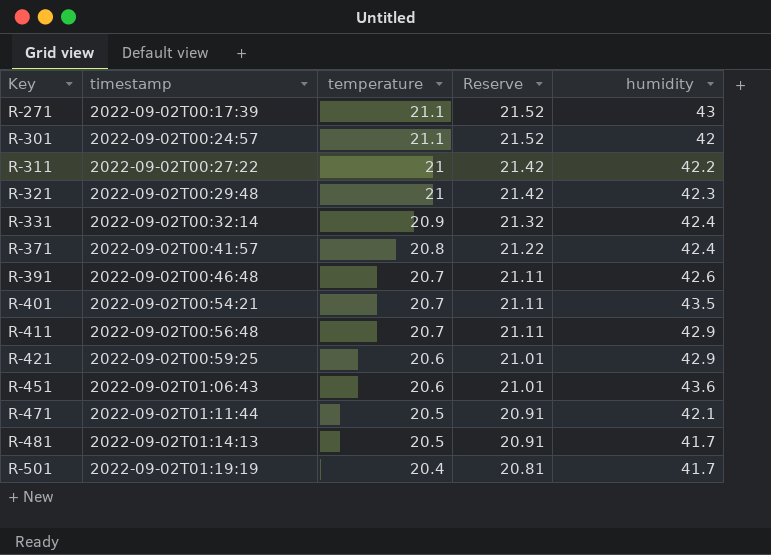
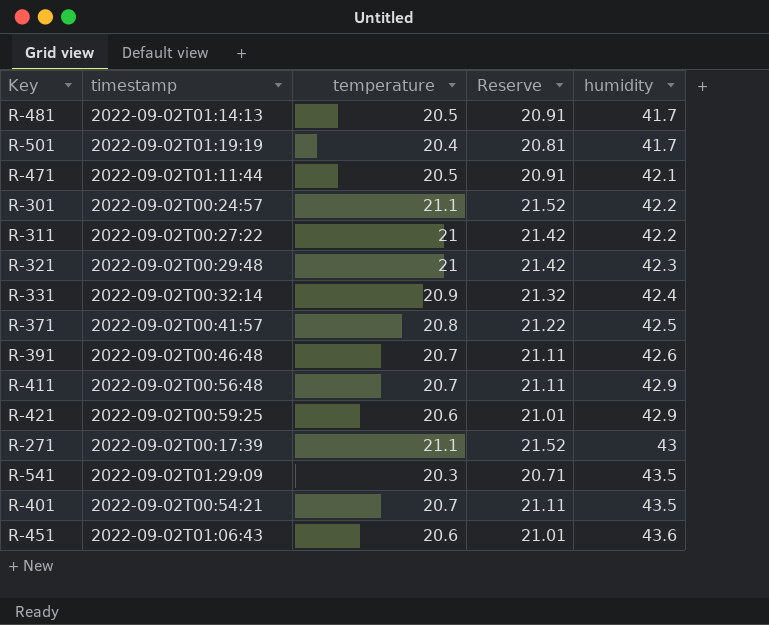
row order: Key ascending -> humidity ascending
R-301 | humidity: 42 -> 42.2
R-371 | humidity: 42.4 -> 42.5
row R-541: none -> 2022-09-02T01:29:09 | 20.3 | 20.71 | 43.5

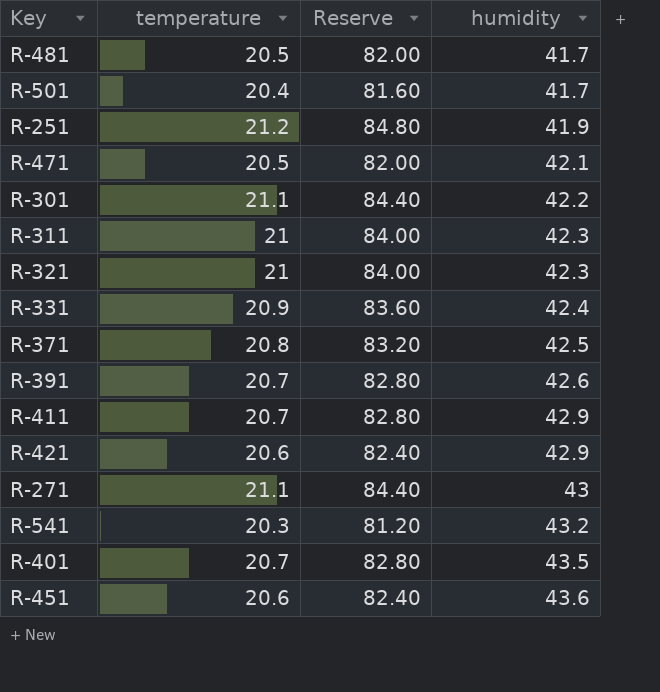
column timestamp | position: 2 -> none
column Reserve | formula: [temperature] * 1.02 -> [temperature] * 4
row R-251: none -> 21.2 | 84.80 | 41.9
R-311 | humidity: 42.2 -> 42.3
R-541 | humidity: 43.5 -> 43.2

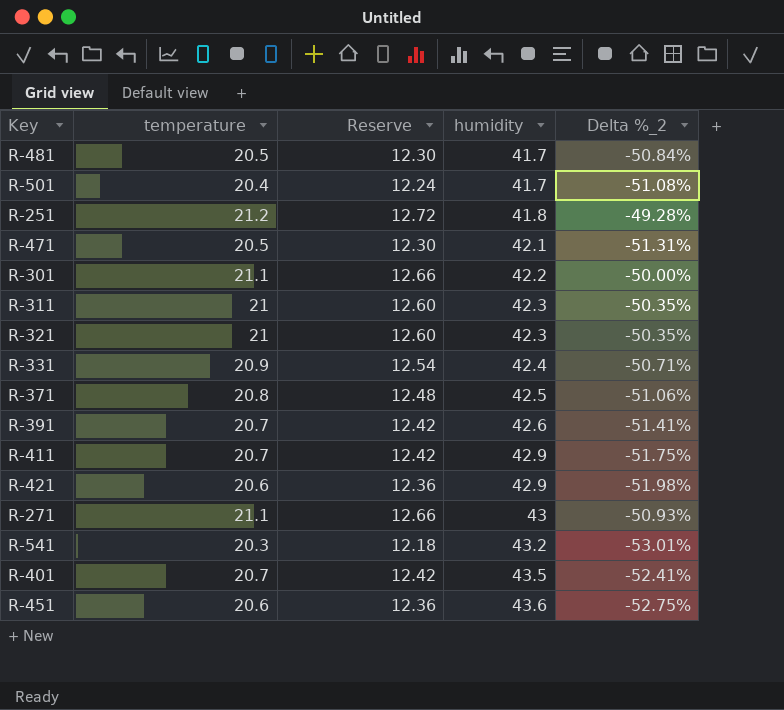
column Reserve | formula: [temperature] * 4 -> [temperature] * 0.6
column Delta %_2 | formula: none -> ([temperature] - [humidity]) / [humidity]
R-251 | humidity: 41.9 -> 41.8

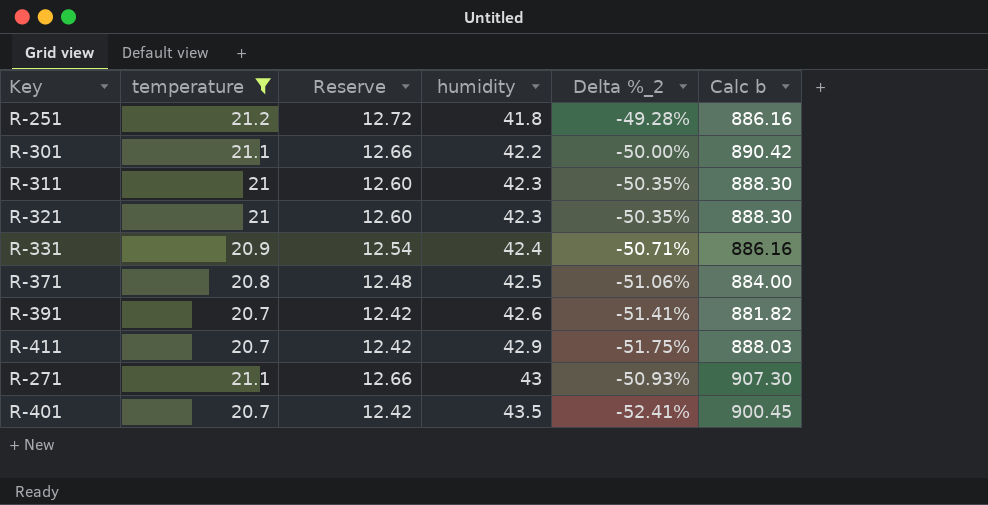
filter: none -> temperature >= 20.7
column Calc b | formula: none -> [temperature] * [humidity]

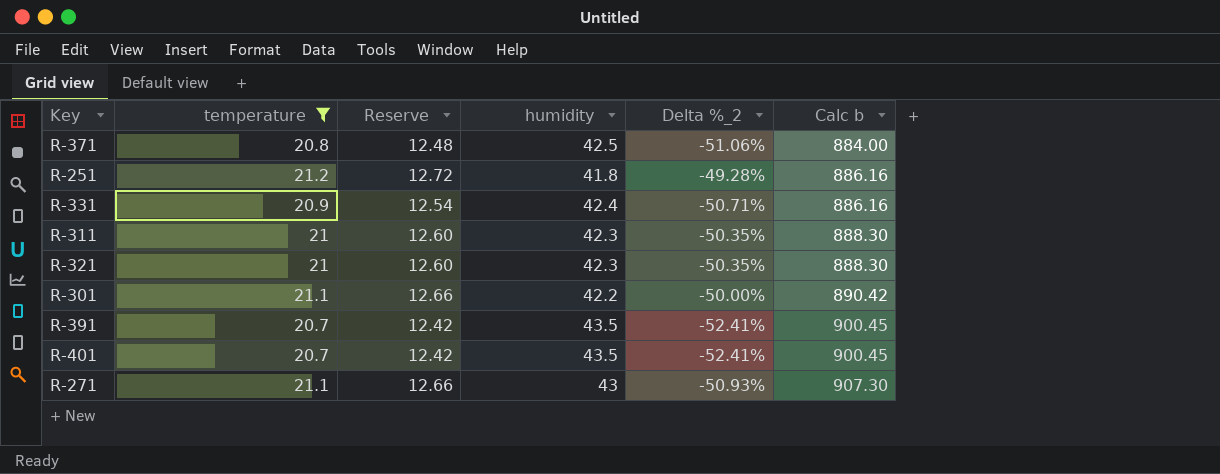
row order: humidity ascending -> Calc b ascending
row R-411: 20.7 | 12.42 | 42.9 | -51.75% | 888.03 -> none
R-391 | humidity: 42.6 -> 43.5
R-391 | Delta %_2: -51.41% -> -52.41%
R-391 | Calc b: 881.82 -> 900.45

